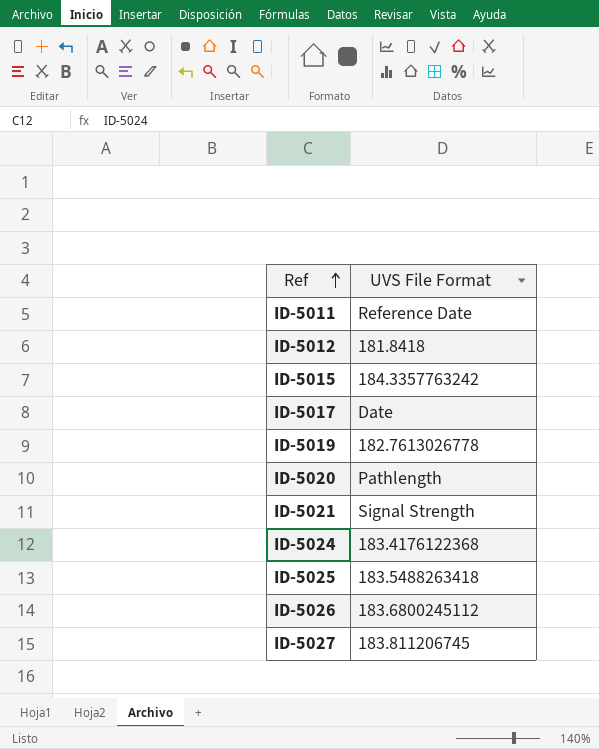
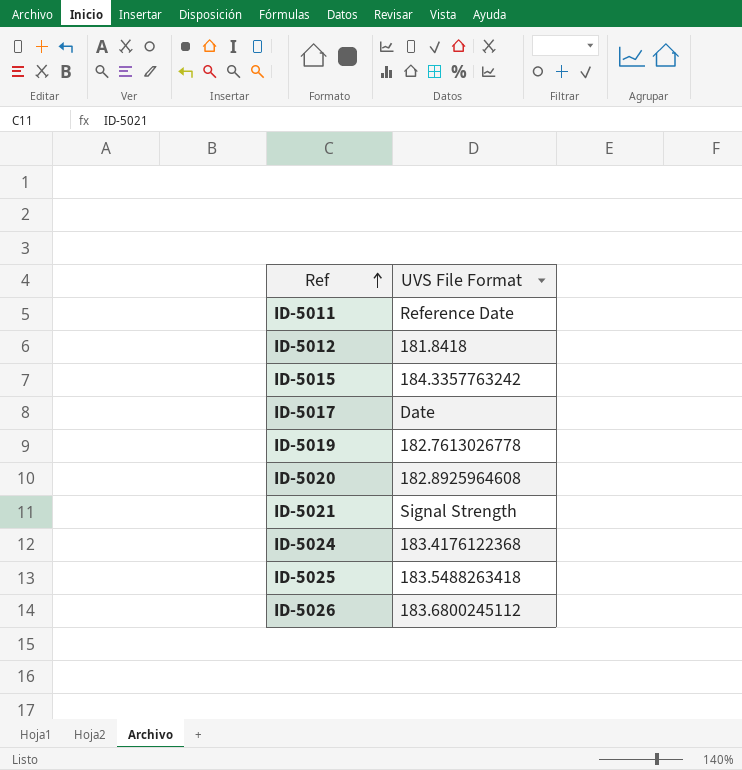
row ID-5027: 183.811206745 -> none
ID-5020 | UVS File Format: Pathlength -> 182.8925964608

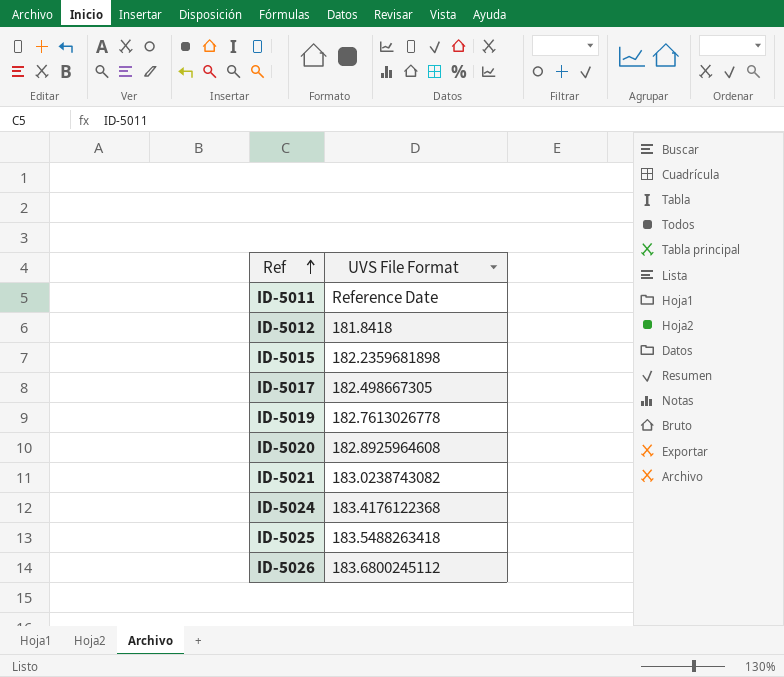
ID-5015 | UVS File Format: 184.3357763242 -> 182.2359681898
ID-5017 | UVS File Format: Date -> 182.498667305
ID-5021 | UVS File Format: Signal Strength -> 183.0238743082

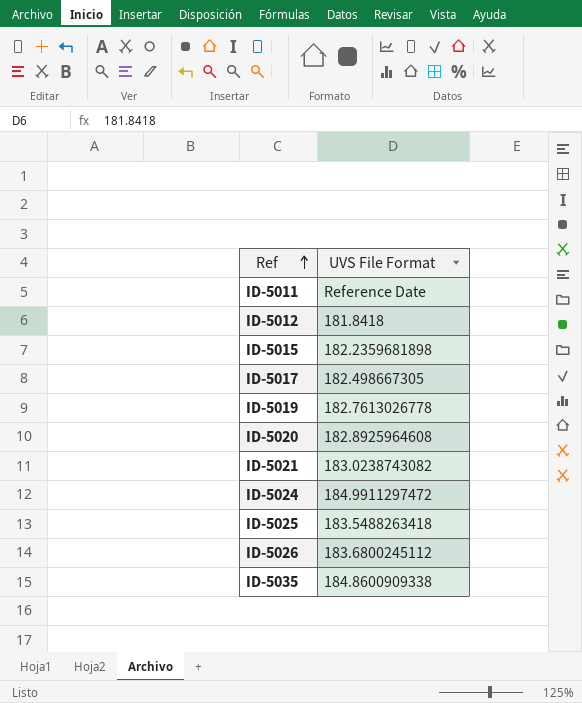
ID-5024 | UVS File Format: 183.4176122368 -> 184.9911297472
row ID-5035: none -> 184.8600909338

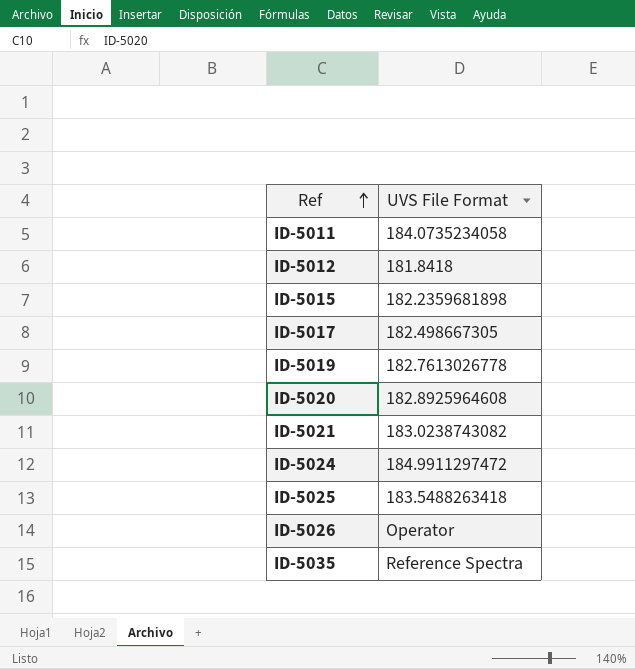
ID-5011 | UVS File Format: Reference Date -> 184.0735234058
ID-5026 | UVS File Format: 183.6800245112 -> Operator
ID-5035 | UVS File Format: 184.8600909338 -> Reference Spectra

